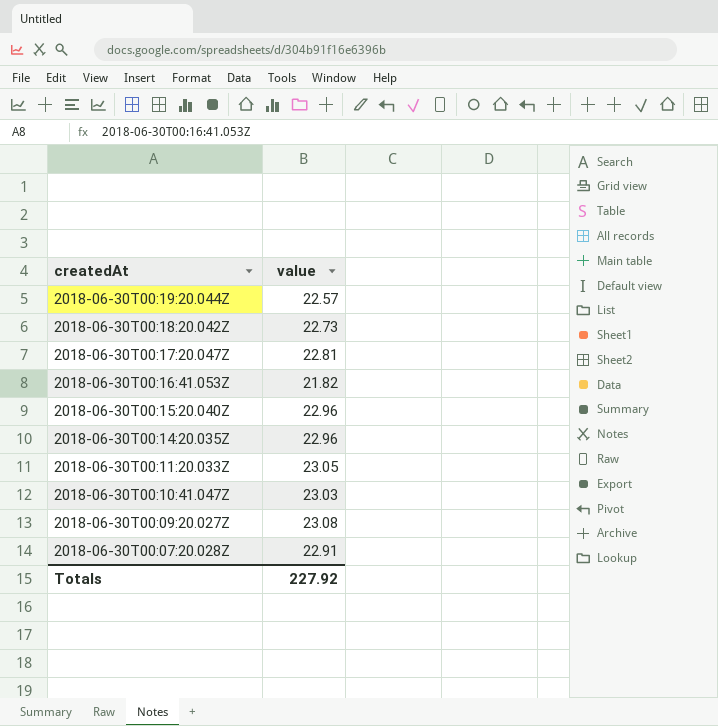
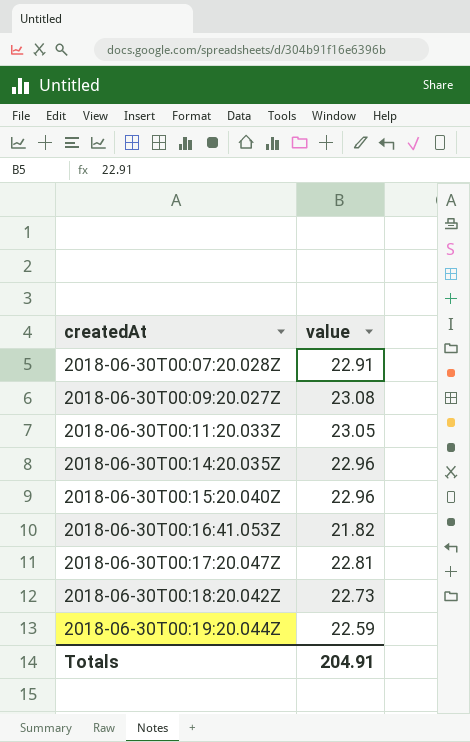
row order: createdAt descending -> createdAt ascending
row 2018-06-30T00:10:41.047Z: 23.03 -> none
2018-06-30T00:19:20.044Z | value: 22.57 -> 22.59
Totals | value: 227.92 -> 204.91

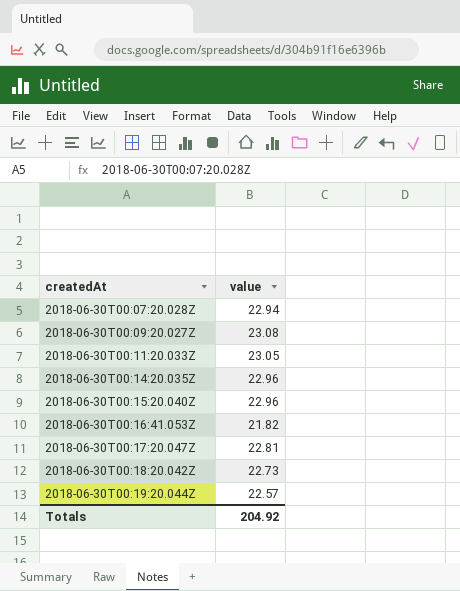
2018-06-30T00:07:20.028Z | value: 22.91 -> 22.94
2018-06-30T00:19:20.044Z | value: 22.59 -> 22.57
Totals | value: 204.91 -> 204.92

